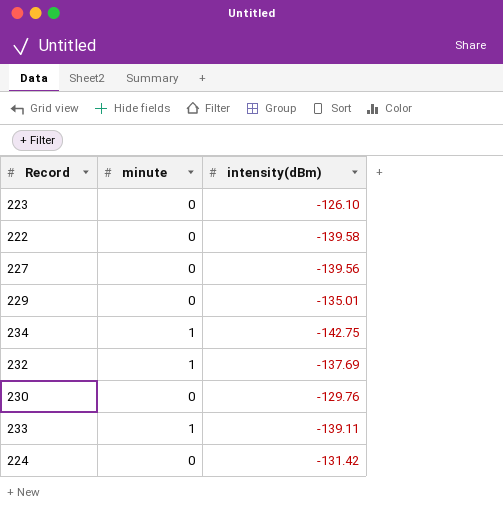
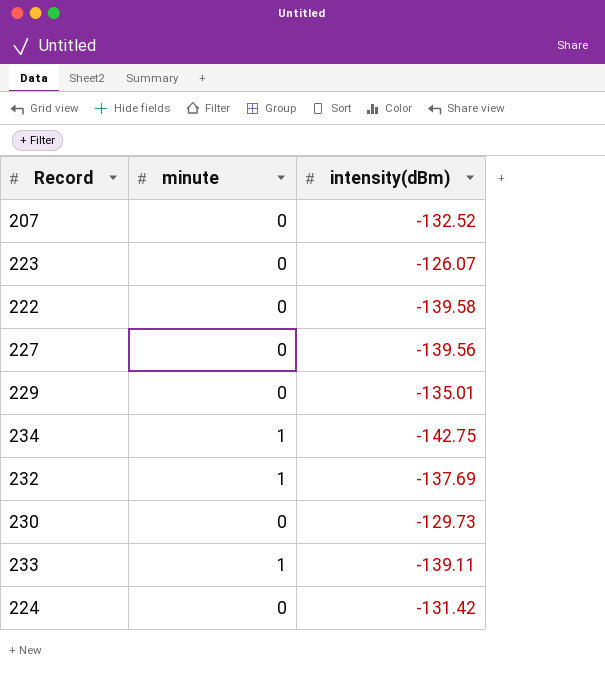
row 207: none -> 0 | -132.52
223 | intensity(dBm): -126.10 -> -126.07
230 | intensity(dBm): -129.76 -> -129.73

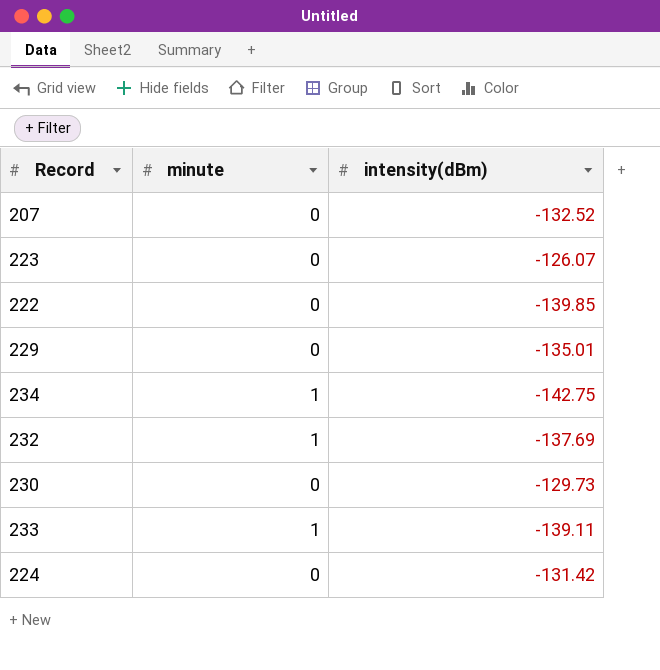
row 227: 0 | -139.56 -> none
222 | intensity(dBm): -139.58 -> -139.85

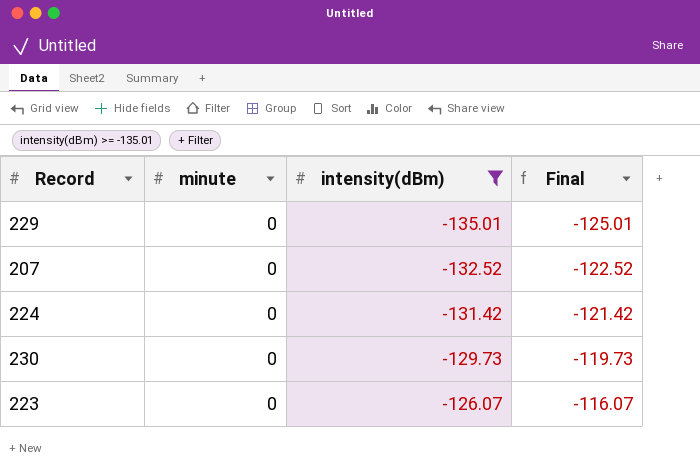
filter: none -> intensity(dBm) >= -135.01
row order: none -> intensity(dBm) ascending
column Final | formula: none -> [intensity(dBm)] + 10

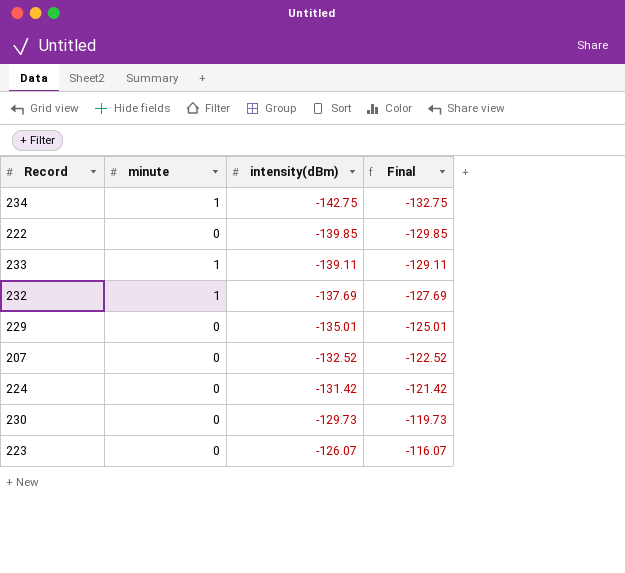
filter: intensity(dBm) >= -135.01 -> none

